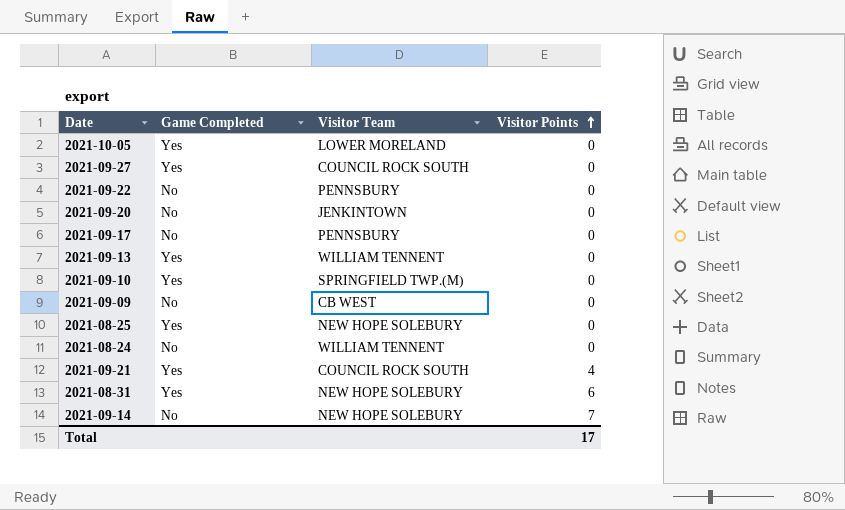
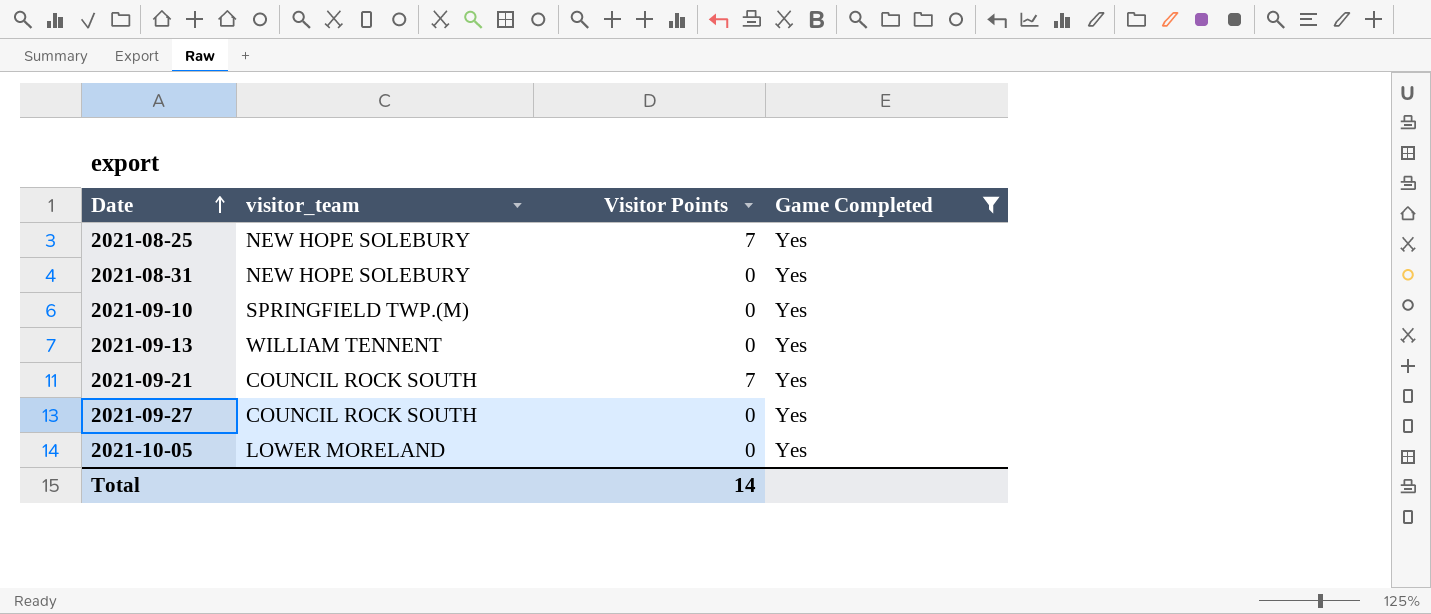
filter: none -> Game Completed = Yes
row order: Visitor Points ascending -> Date ascending
column name: Visitor Team -> visitor_team
column Game Completed | position: 2 -> 4
2021-08-25 | Visitor Points: 0 -> 7
2021-08-31 | Visitor Points: 6 -> 0
2021-09-21 | Visitor Points: 4 -> 7
Total | Visitor Points: 17 -> 14

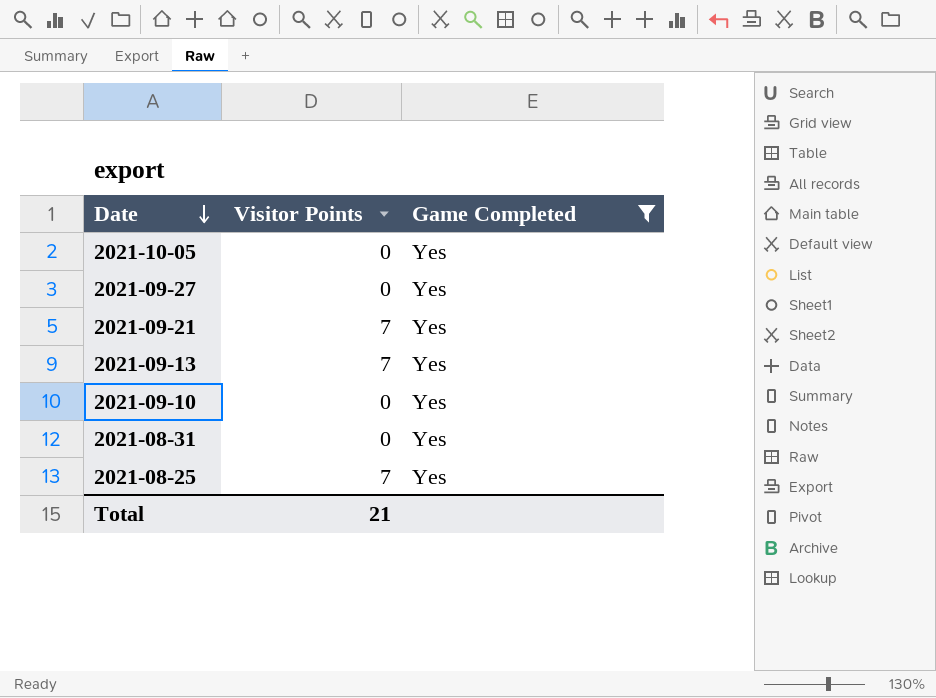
row order: Date ascending -> Date descending
column visitor_team | position: 2 -> none
2021-09-13 | Visitor Points: 0 -> 7
Total | Visitor Points: 14 -> 21

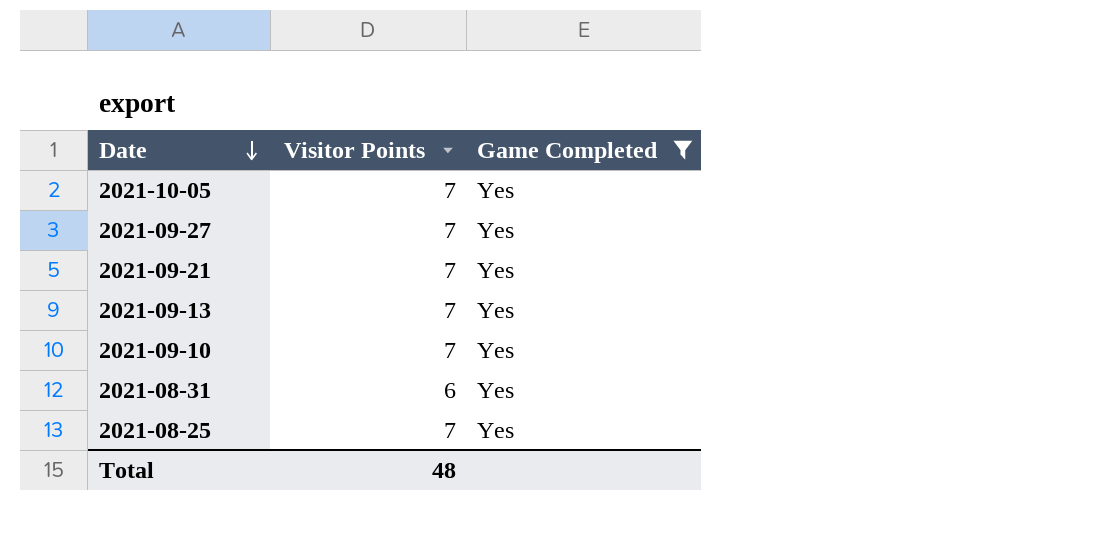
2021-10-05 | Visitor Points: 0 -> 7
2021-09-27 | Visitor Points: 0 -> 7
2021-09-10 | Visitor Points: 0 -> 7
2021-08-31 | Visitor Points: 0 -> 6
Total | Visitor Points: 21 -> 48

